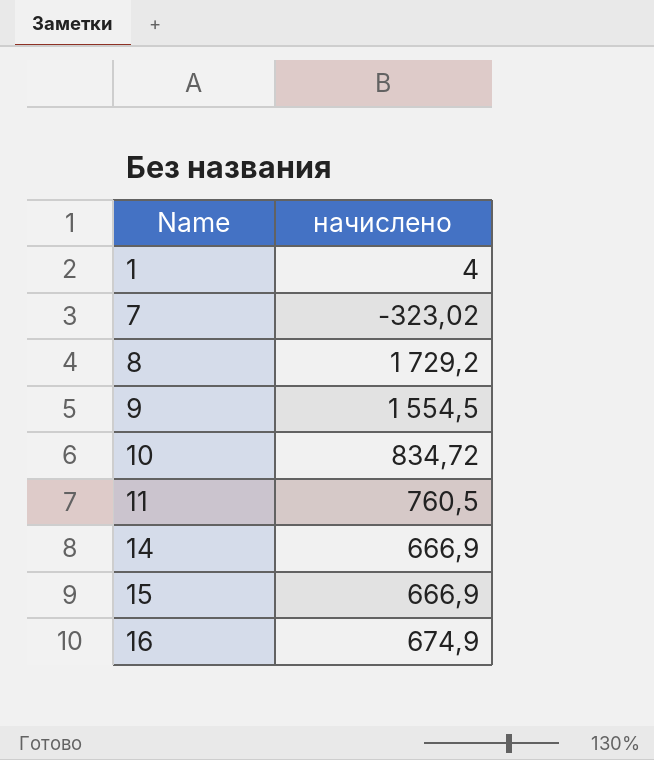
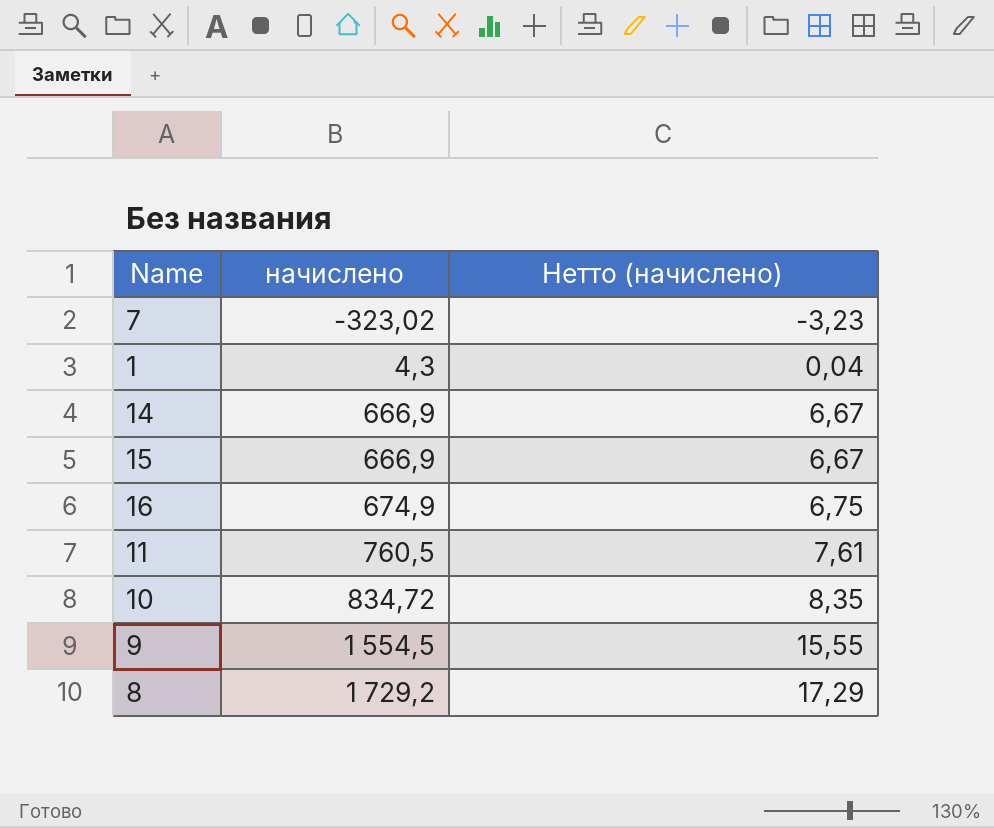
row order: Name ascending -> начислено ascending
column Нетто (начислено) | formula: none -> [начислено] * 0,01
1 | начислено: 4 -> 4,3

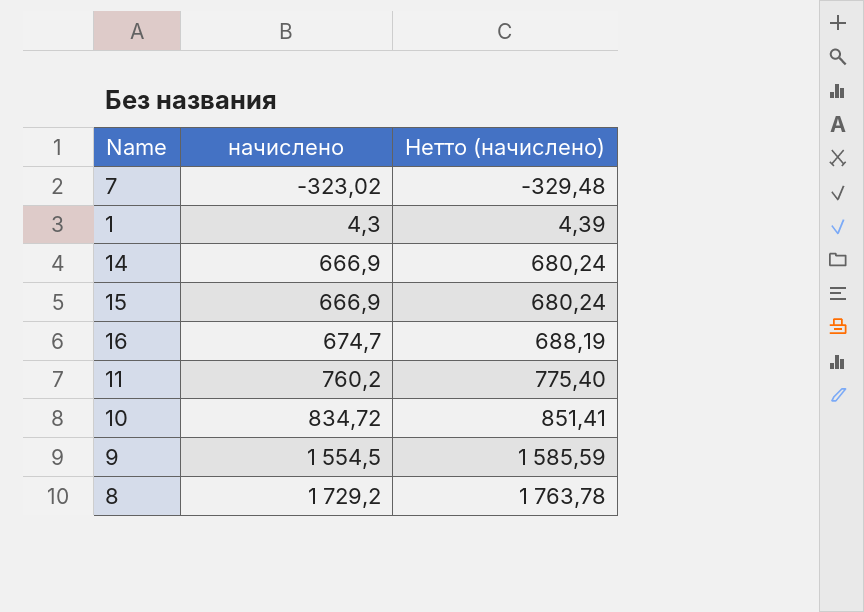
column Нетто (начислено) | formula: [начислено] * 0,01 -> [начислено] * 1,02
16 | начислено: 674,9 -> 674,7
11 | начислено: 760,5 -> 760,2

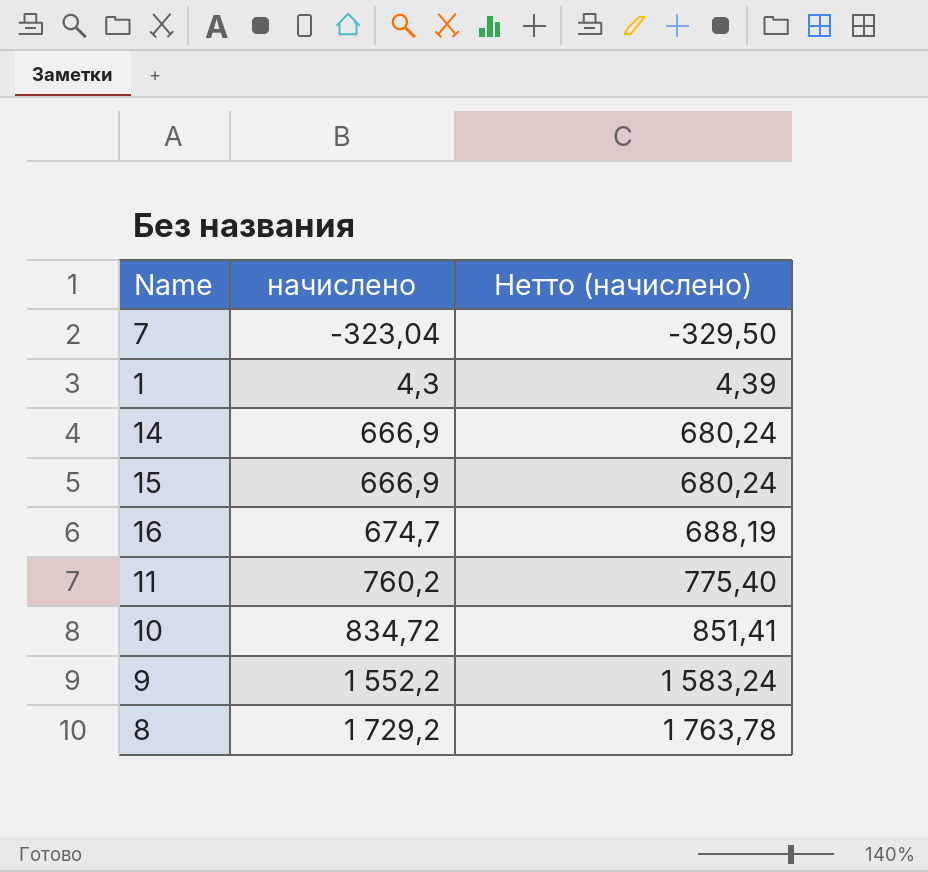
7 | начислено: -323,02 -> -323,04
7 | Нетто (начислено): -329,48 -> -329,50
9 | начислено: 1 554,5 -> 1 552,2
9 | Нетто (начислено): 1 585,59 -> 1 583,24

